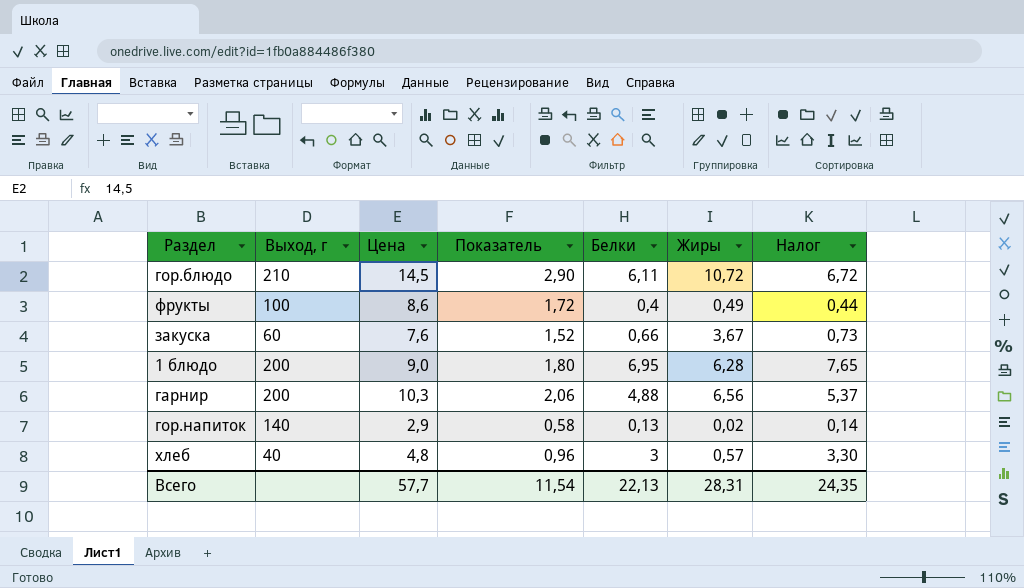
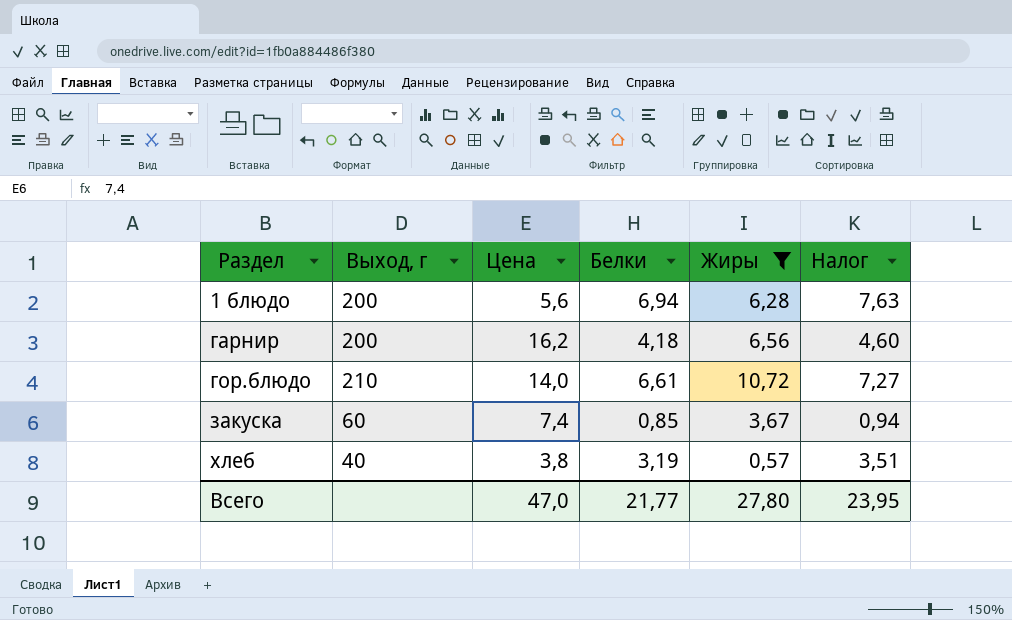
filter: none -> Жиры >= 0,57
row order: none -> Раздел ascending
column Показатель | formula: [Цена] * 0,2 -> none
1 блюдо | Цена: 9,0 -> 5,6
1 блюдо | Белки: 6,95 -> 6,94
1 блюдо | Налог: 7,65 -> 7,63
гарнир | Цена: 10,3 -> 16,2
гарнир | Белки: 4,88 -> 4,18
гарнир | Налог: 5,37 -> 4,60
гор.блюдо | Цена: 14,5 -> 14,0
гор.блюдо | Белки: 6,11 -> 6,61
гор.блюдо | Налог: 6,72 -> 7,27
закуска | Цена: 7,6 -> 7,4
закуска | Белки: 0,66 -> 0,85
закуска | Налог: 0,73 -> 0,94
хлеб | Цена: 4,8 -> 3,8
хлеб | Белки: 3 -> 3,19
хлеб | Налог: 3,30 -> 3,51
Всего | Цена: 57,7 -> 47,0
Всего | Белки: 22,13 -> 21,77
Всего | Жиры: 28,31 -> 27,80
Всего | Налог: 24,35 -> 23,95

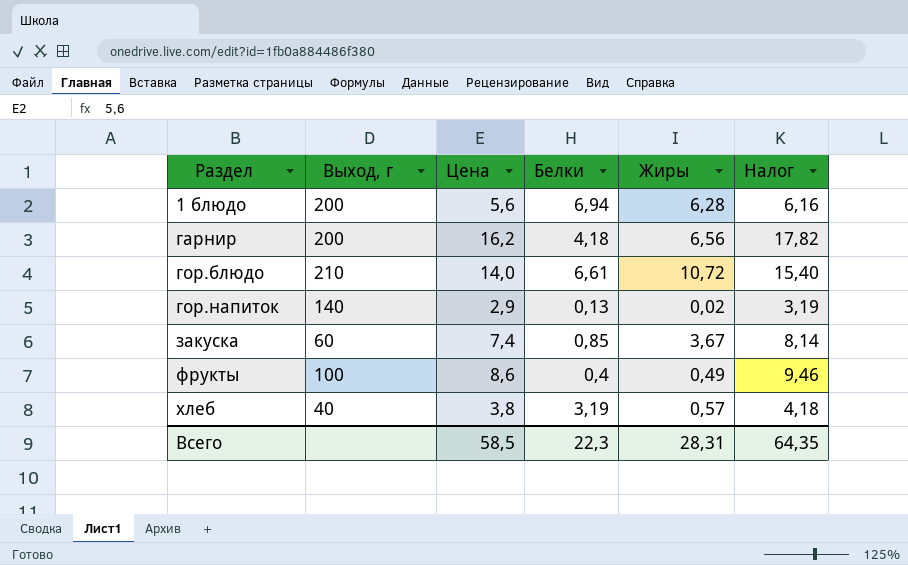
filter: Жиры >= 0,57 -> none
column Налог | formula: [Белки] * 1,1 -> [Цена] * 1,1
Всего | Цена: 47,0 -> 58,5
Всего | Белки: 21,77 -> 22,3
Всего | Жиры: 27,80 -> 28,31
Всего | Налог: 23,95 -> 64,35

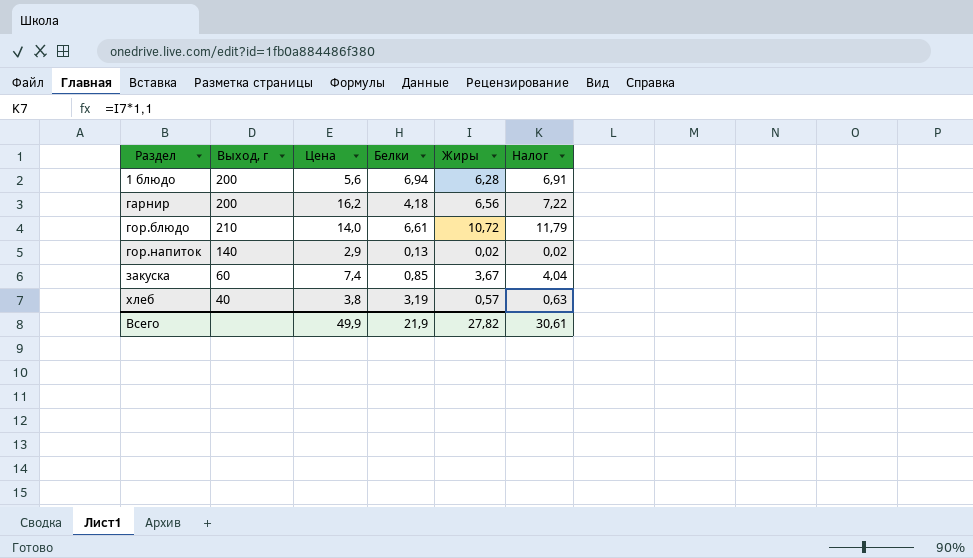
column Налог | formula: [Цена] * 1,1 -> [Жиры] * 1,1
row фрукты: 100 | 8,6 | 0,4 | 0,49 | 9,46 -> none
Всего | Цена: 58,5 -> 49,9
Всего | Белки: 22,3 -> 21,9
Всего | Жиры: 28,31 -> 27,82
Всего | Налог: 64,35 -> 30,61

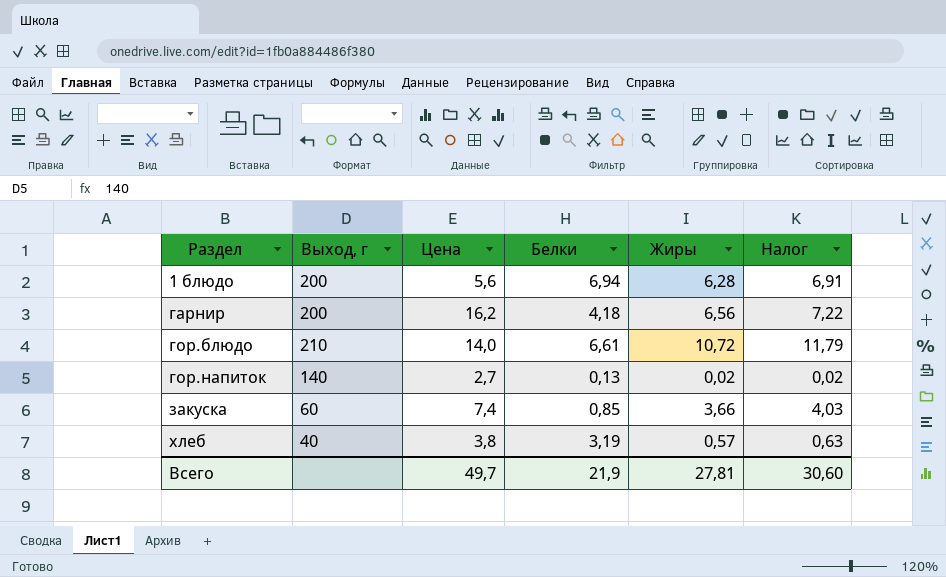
гор.напиток | Цена: 2,9 -> 2,7
закуска | Жиры: 3,67 -> 3,66
закуска | Налог: 4,04 -> 4,03
Всего | Цена: 49,9 -> 49,7
Всего | Жиры: 27,82 -> 27,81
Всего | Налог: 30,61 -> 30,60

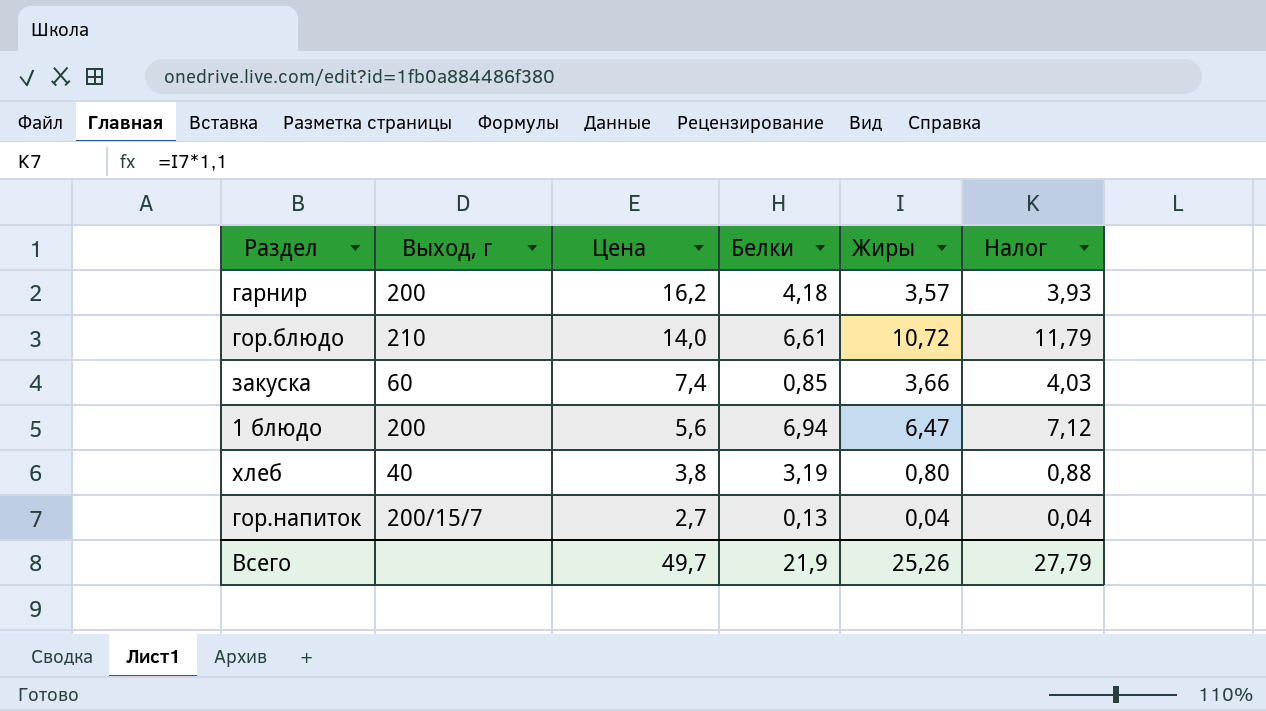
row order: Раздел ascending -> Цена descending
гарнир | Жиры: 6,56 -> 3,57
гарнир | Налог: 7,22 -> 3,93
1 блюдо | Жиры: 6,28 -> 6,47
1 блюдо | Налог: 6,91 -> 7,12
хлеб | Жиры: 0,57 -> 0,80
хлеб | Налог: 0,63 -> 0,88
гор.напиток | Выход, г: 140 -> 200/15/7
гор.напиток | Жиры: 0,02 -> 0,04
гор.напиток | Налог: 0,02 -> 0,04
Всего | Жиры: 27,81 -> 25,26
Всего | Налог: 30,60 -> 27,79

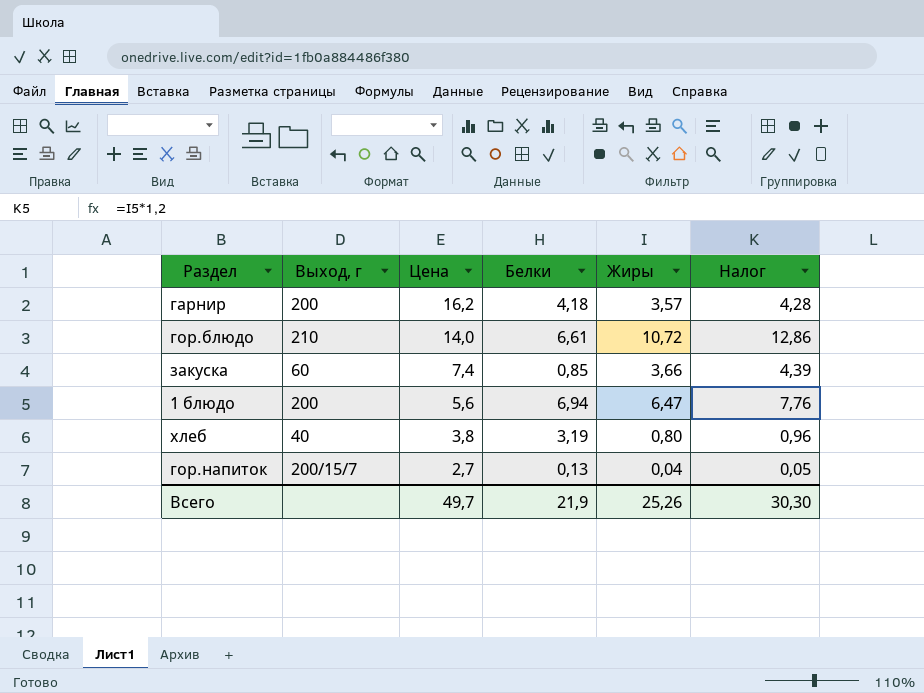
column Налог | formula: [Жиры] * 1,1 -> [Жиры] * 1,2
Всего | Налог: 27,79 -> 30,30

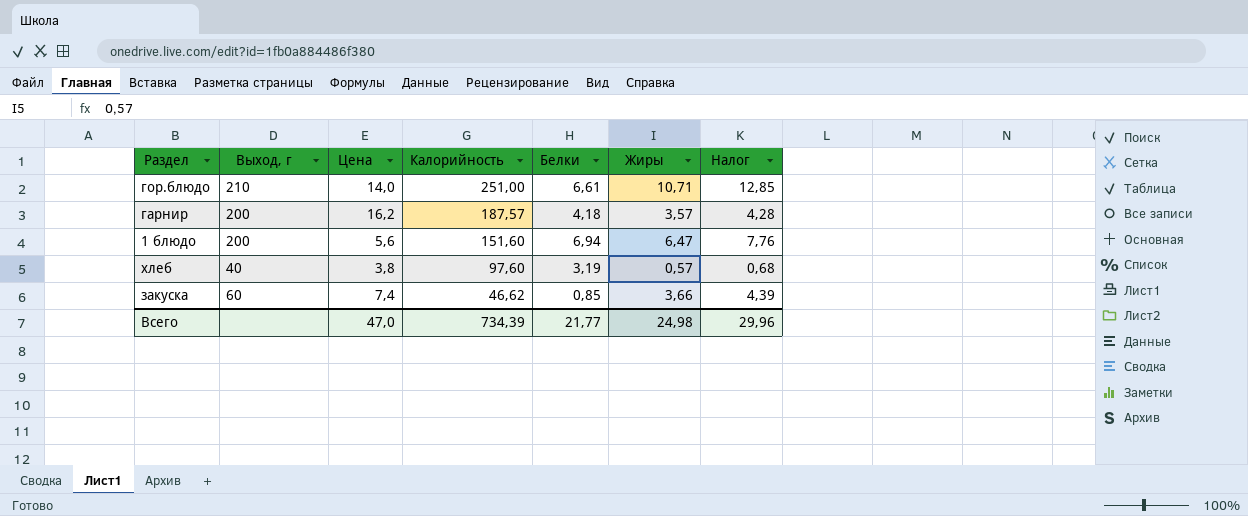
row order: Цена descending -> Калорийность descending
column Калорийность | position: none -> 4
row гор.напиток: 200/15/7 | 2,7 | 0,13 | 0,04 | 0,05 -> none
гор.блюдо | Жиры: 10,72 -> 10,71
гор.блюдо | Налог: 12,86 -> 12,85
хлеб | Жиры: 0,80 -> 0,57
хлеб | Налог: 0,96 -> 0,68
Всего | Цена: 49,7 -> 47,0
Всего | Белки: 21,9 -> 21,77
Всего | Жиры: 25,26 -> 24,98
Всего | Налог: 30,30 -> 29,96

